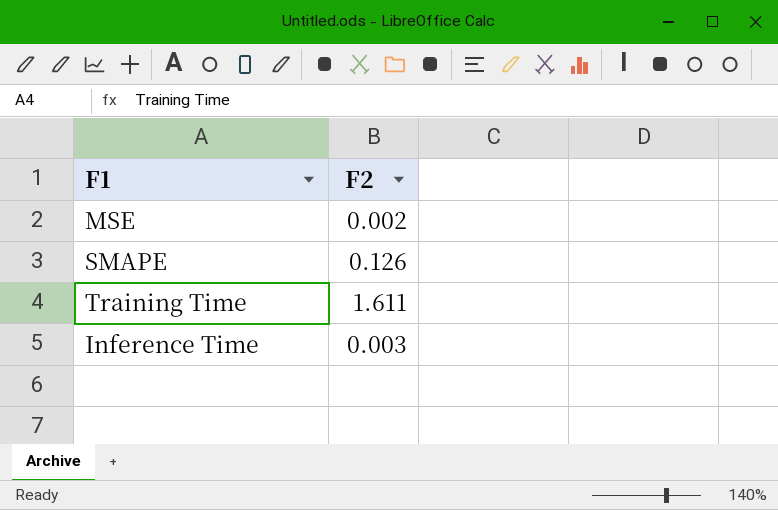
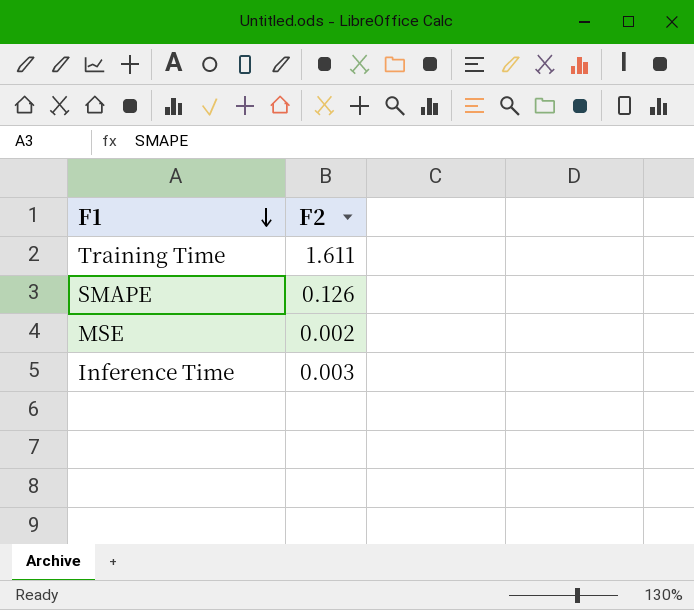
row order: none -> F1 descending

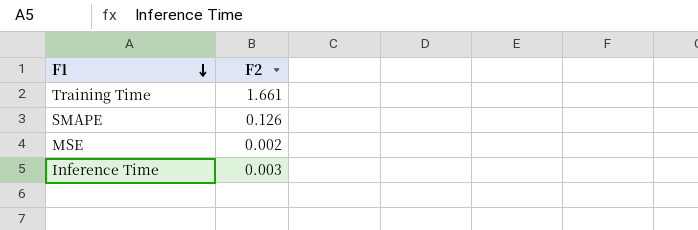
Training Time | F2: 1.611 -> 1.661

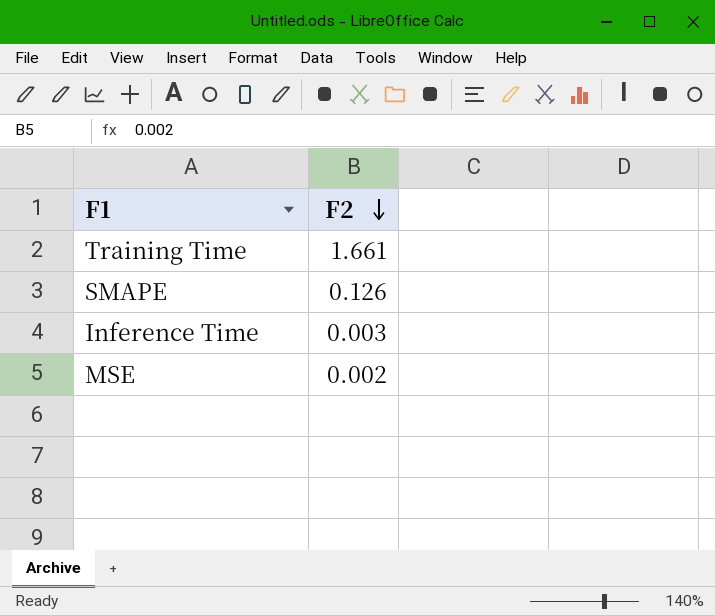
row order: F1 descending -> F2 descending

